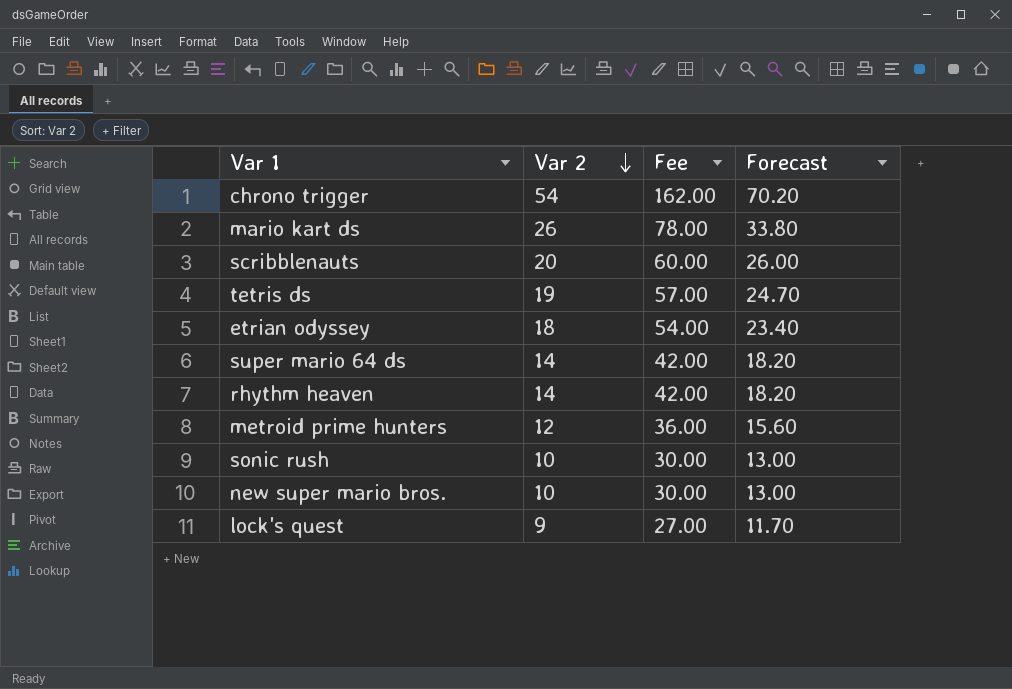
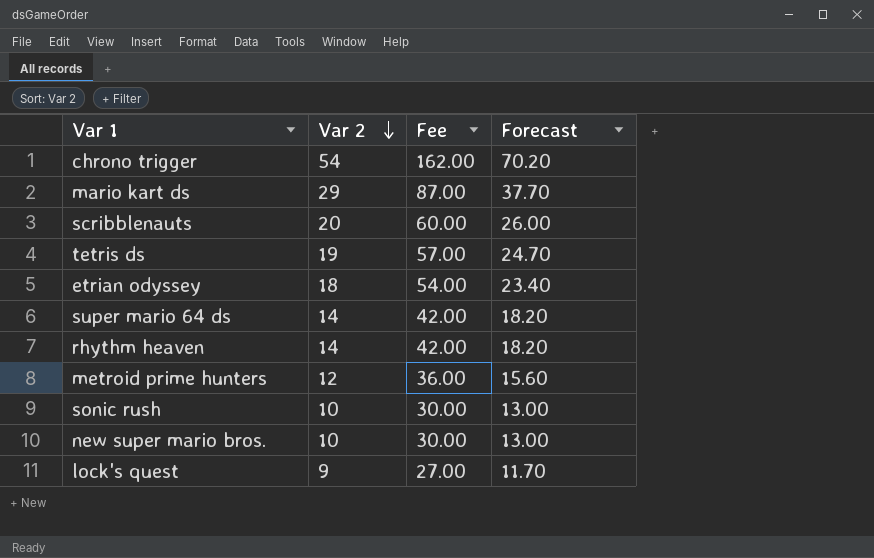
mario kart ds | Var 2: 26 -> 29
mario kart ds | Fee: 78.00 -> 87.00
mario kart ds | Forecast: 33.80 -> 37.70

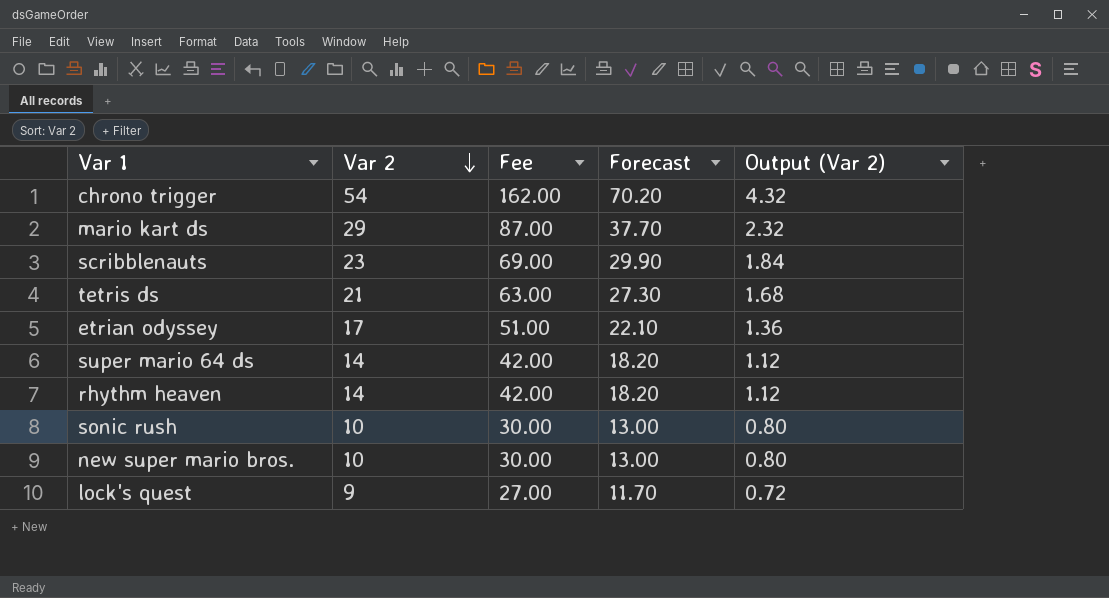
column Output (Var 2) | formula: none -> [Var 2] * 0.08
row metroid prime hunters: 12 | 36.00 | 15.60 -> none
scribblenauts | Var 2: 20 -> 23
scribblenauts | Fee: 60.00 -> 69.00
scribblenauts | Forecast: 26.00 -> 29.90
tetris ds | Var 2: 19 -> 21
tetris ds | Fee: 57.00 -> 63.00
tetris ds | Forecast: 24.70 -> 27.30
etrian odyssey | Var 2: 18 -> 17
etrian odyssey | Fee: 54.00 -> 51.00
etrian odyssey | Forecast: 23.40 -> 22.10

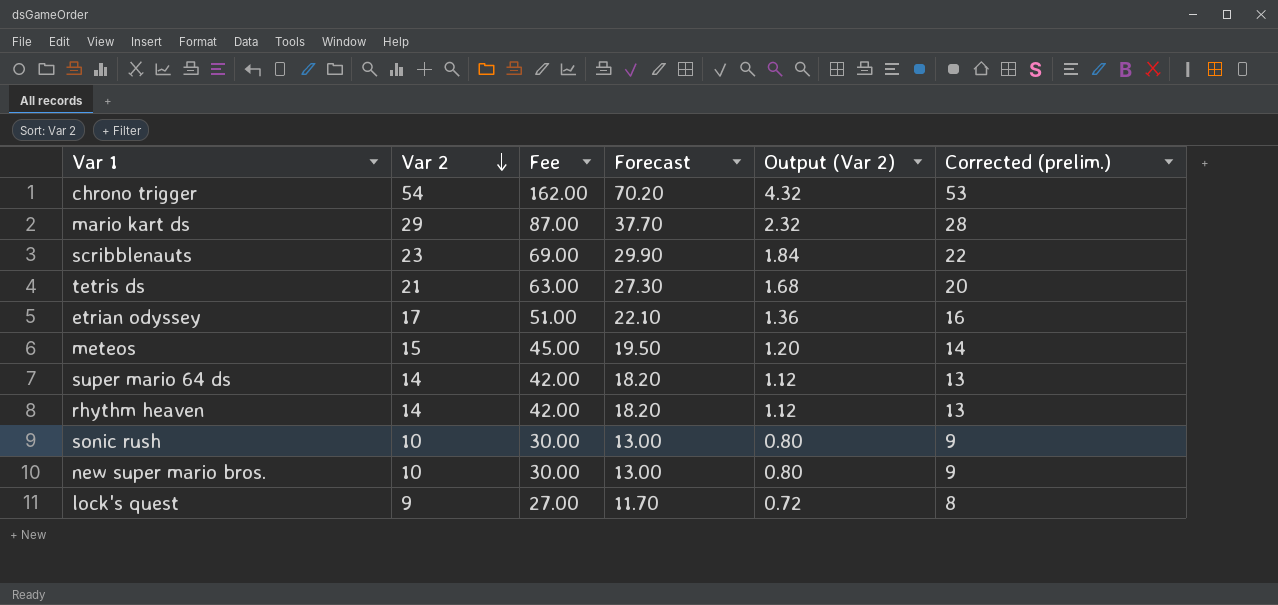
column Corrected (prelim.) | formula: none -> [Var 2] - 1
row meteos: none -> 15 | 45.00 | 19.50 | 1.20 | 14

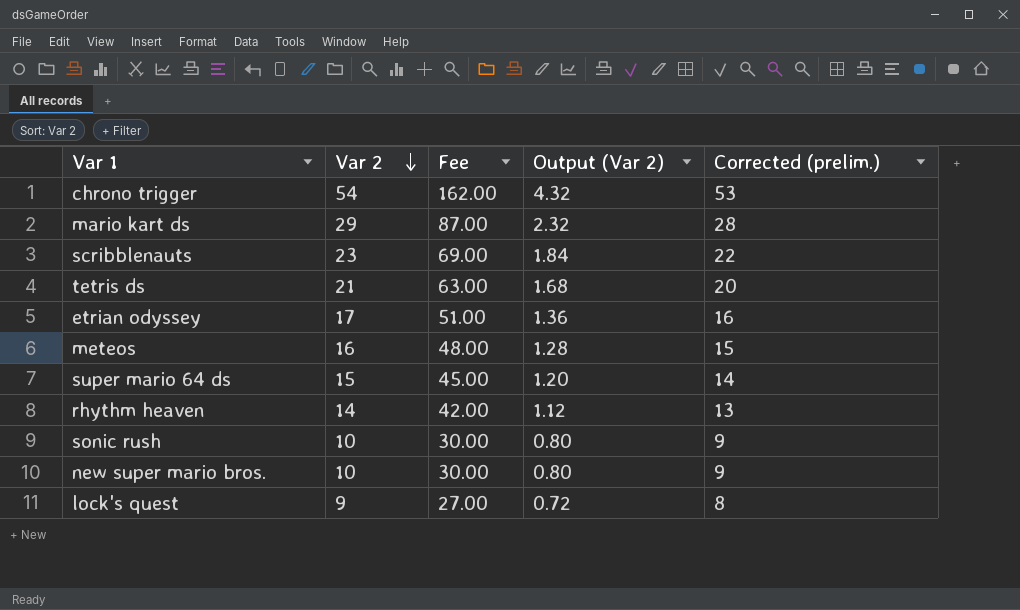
column Forecast | formula: [Var 2] * 1.3 -> none
meteos | Var 2: 15 -> 16
meteos | Fee: 45.00 -> 48.00
meteos | Output (Var 2): 1.20 -> 1.28
meteos | Corrected (prelim.): 14 -> 15
super mario 64 ds | Var 2: 14 -> 15
super mario 64 ds | Fee: 42.00 -> 45.00
super mario 64 ds | Output (Var 2): 1.12 -> 1.20
super mario 64 ds | Corrected (prelim.): 13 -> 14

